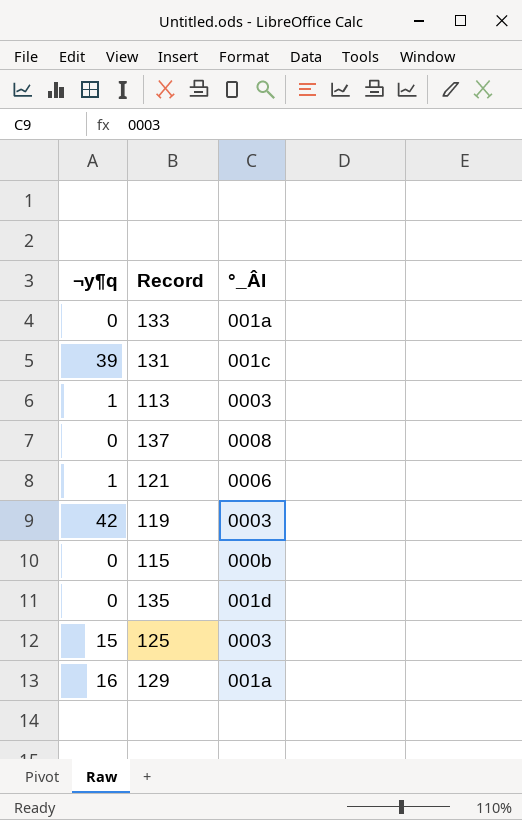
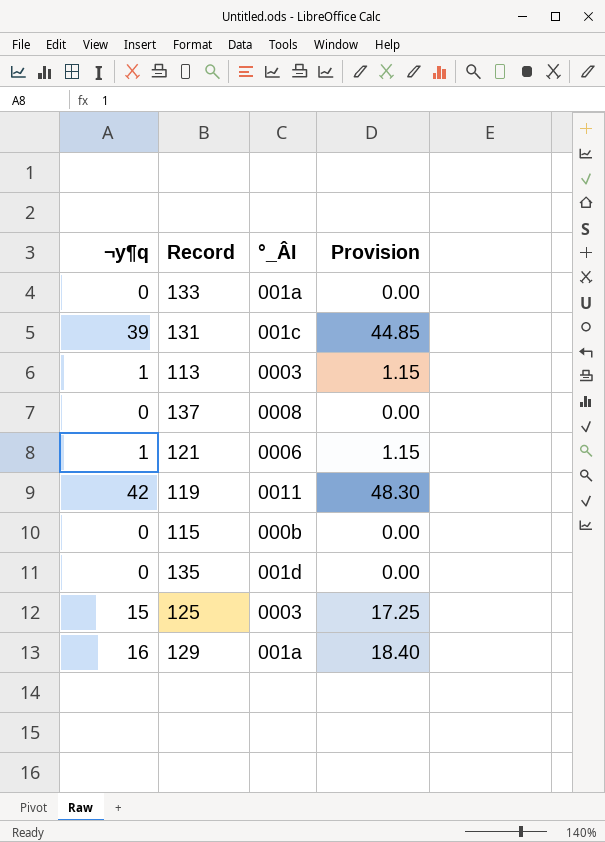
column Provision | formula: none -> [¬y¶q] * 1.15
119 | °_ÂI: 0003 -> 0011

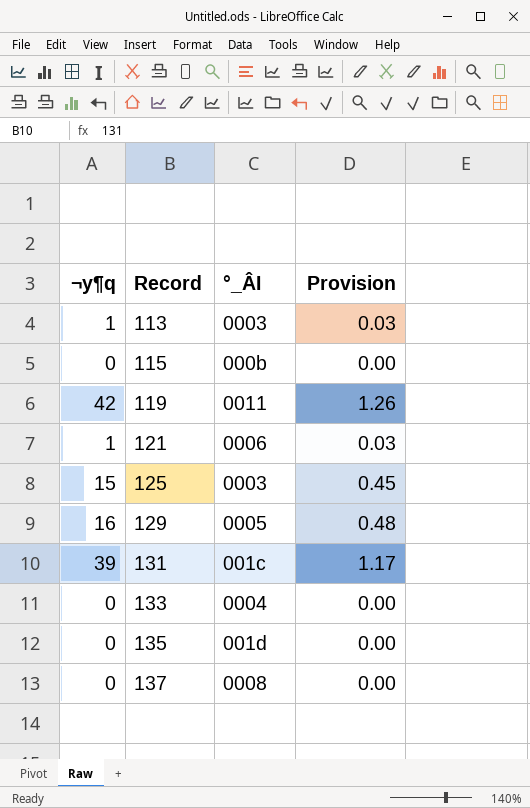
row order: none -> Record ascending
column Provision | formula: [¬y¶q] * 1.15 -> [¬y¶q] * 0.03
129 | °_ÂI: 001a -> 0005
133 | °_ÂI: 001a -> 0004

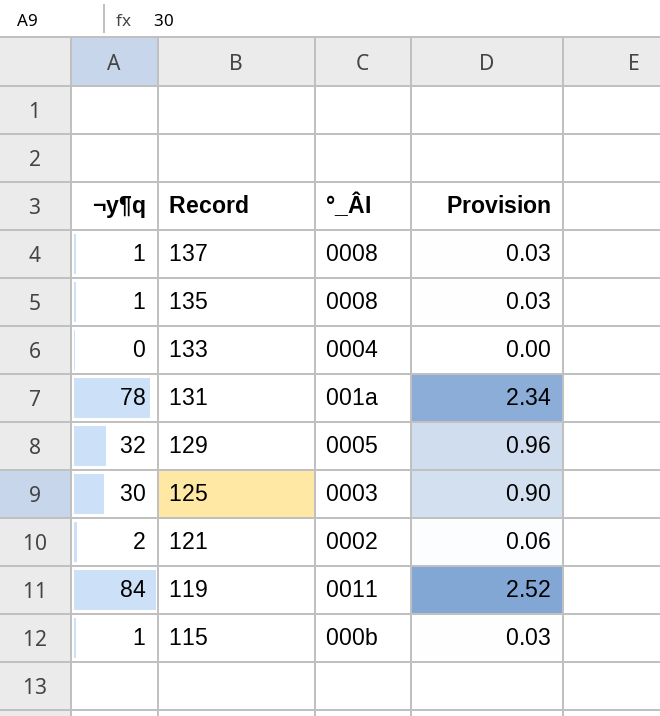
row order: Record ascending -> Record descending
row 113: 1 | 0003 | 0.03 -> none
137 | ¬y¶q: 0 -> 1
137 | Provision: 0.00 -> 0.03
135 | ¬y¶q: 0 -> 1
135 | °_ÂI: 001d -> 0008
135 | Provision: 0.00 -> 0.03
131 | ¬y¶q: 39 -> 78
131 | °_ÂI: 001c -> 001a
131 | Provision: 1.17 -> 2.34
129 | ¬y¶q: 16 -> 32
129 | Provision: 0.48 -> 0.96
125 | ¬y¶q: 15 -> 30
125 | Provision: 0.45 -> 0.90
121 | ¬y¶q: 1 -> 2
121 | °_ÂI: 0006 -> 0002
121 | Provision: 0.03 -> 0.06
119 | ¬y¶q: 42 -> 84
119 | Provision: 1.26 -> 2.52
115 | ¬y¶q: 0 -> 1
115 | Provision: 0.00 -> 0.03

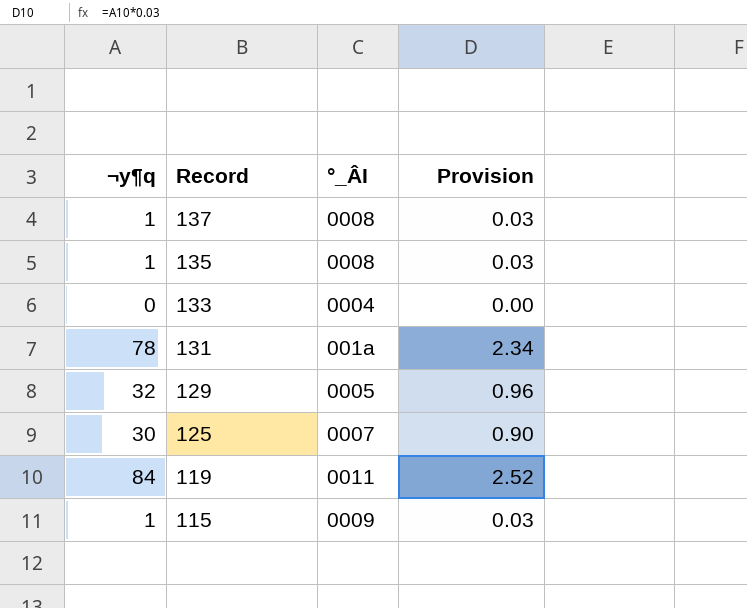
row 121: 2 | 0002 | 0.06 -> none
125 | °_ÂI: 0003 -> 0007
115 | °_ÂI: 000b -> 0009

